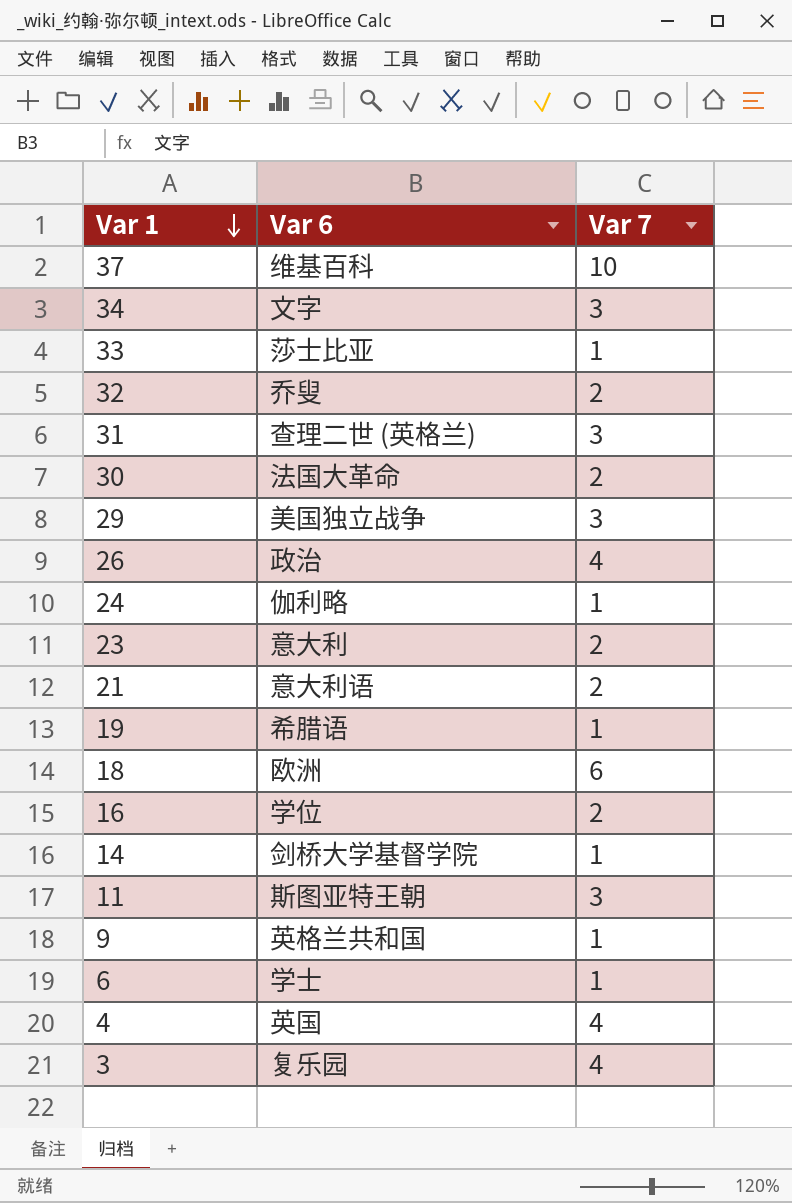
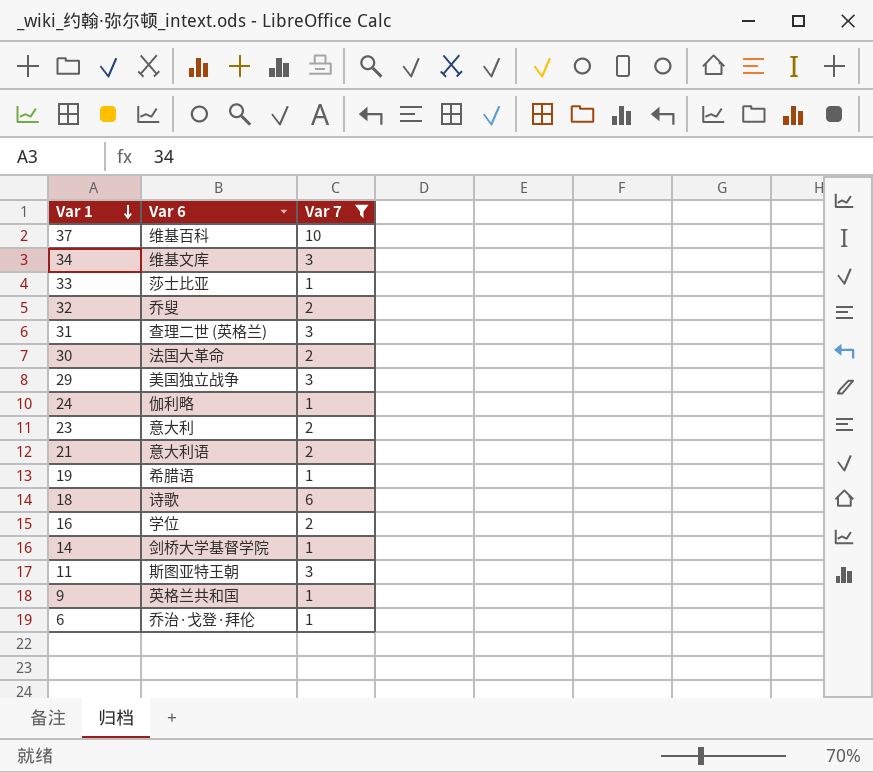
filter: none -> Var 7 != 4
34 | Var 6: 文字 -> 维基文库
18 | Var 6: 欧洲 -> 诗歌
6 | Var 6: 学士 -> 乔治·戈登·拜伦

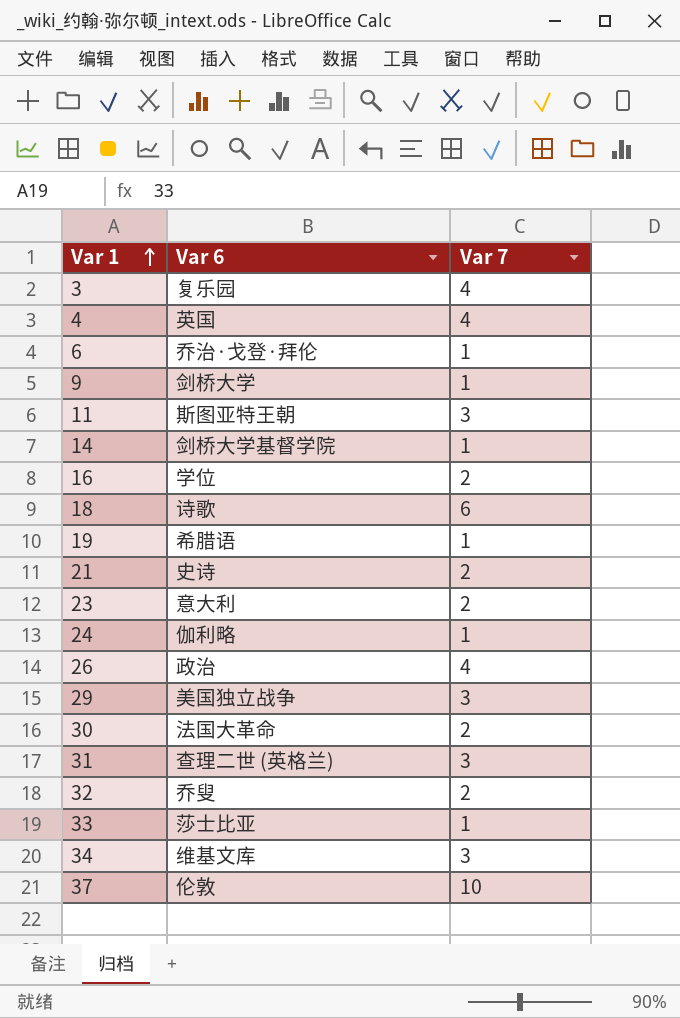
filter: Var 7 != 4 -> none
row order: Var 1 descending -> Var 1 ascending
9 | Var 6: 英格兰共和国 -> 剑桥大学
21 | Var 6: 意大利语 -> 史诗
37 | Var 6: 维基百科 -> 伦敦

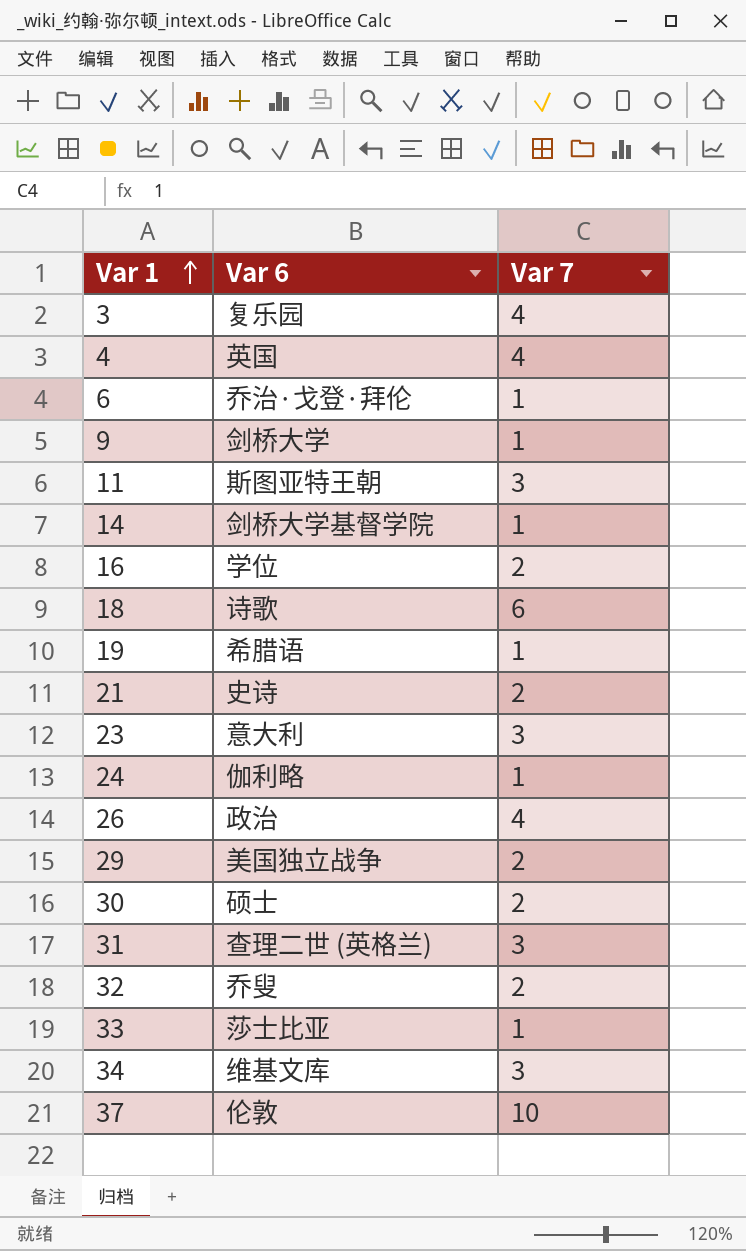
23 | Var 7: 2 -> 3
29 | Var 7: 3 -> 2
30 | Var 6: 法国大革命 -> 硕士

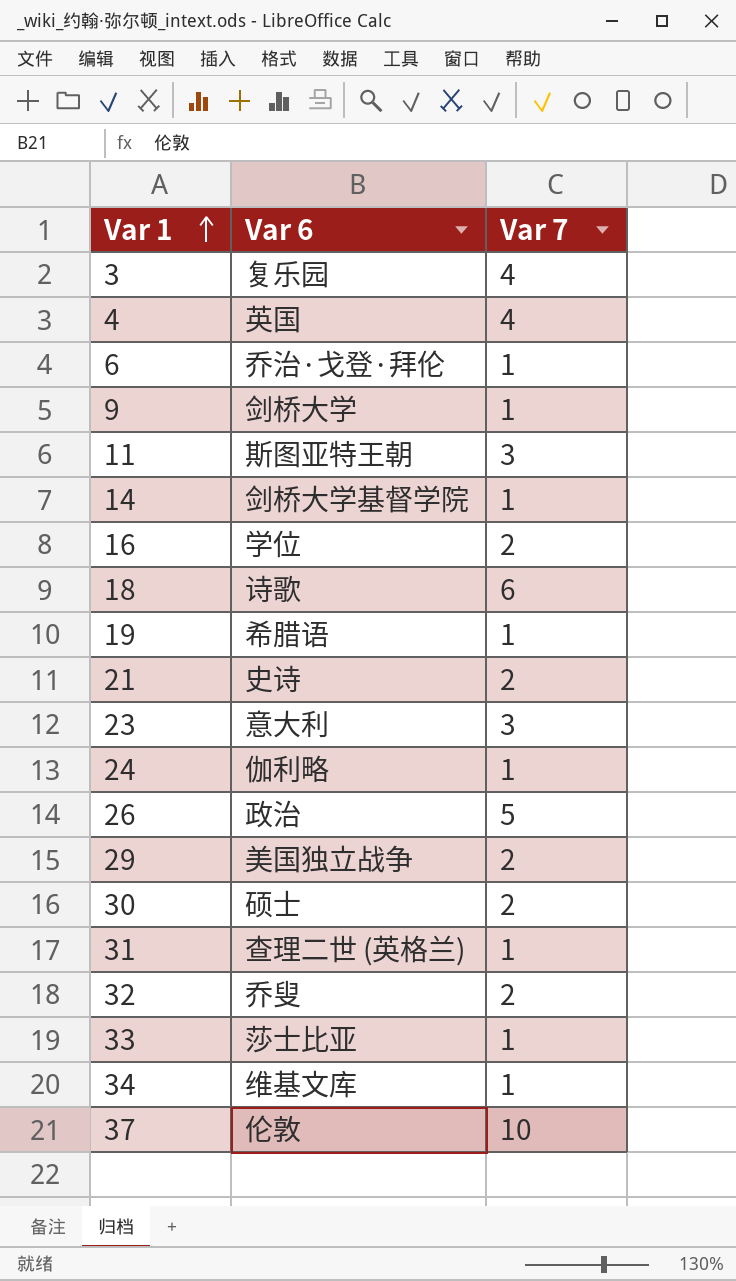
26 | Var 7: 4 -> 5
31 | Var 7: 3 -> 1
34 | Var 7: 3 -> 1

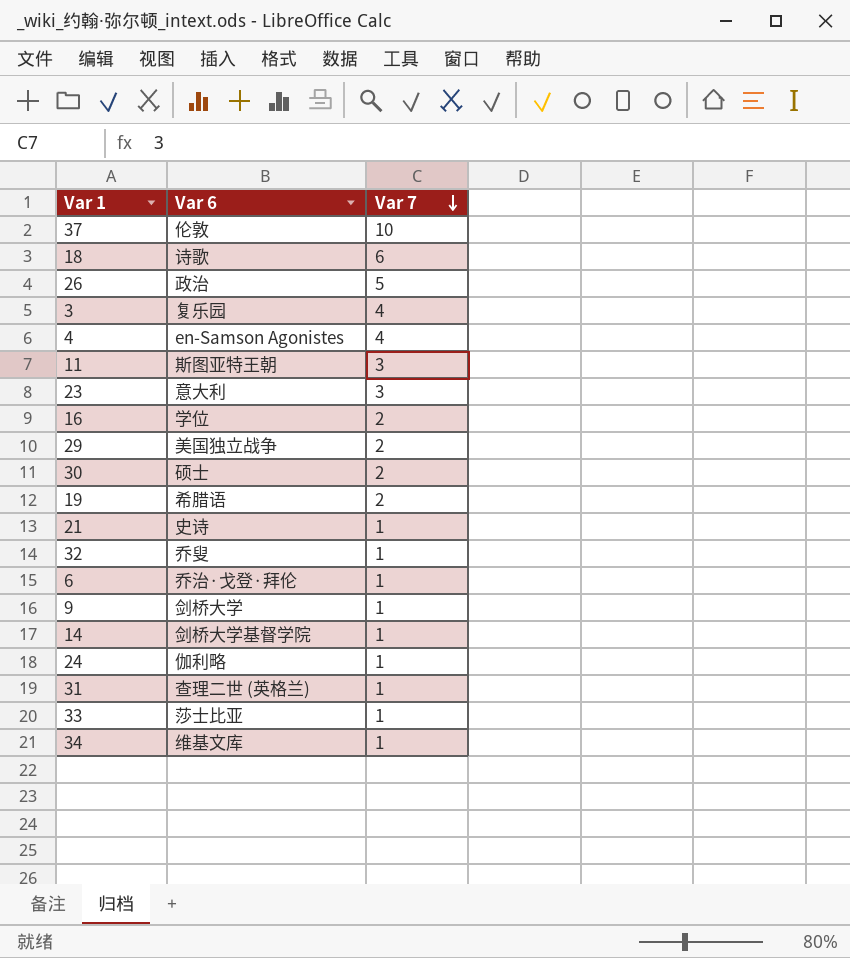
row order: Var 1 ascending -> Var 7 descending
4 | Var 6: 英国 -> en-Samson Agonistes
19 | Var 7: 1 -> 2
21 | Var 7: 2 -> 1
32 | Var 7: 2 -> 1

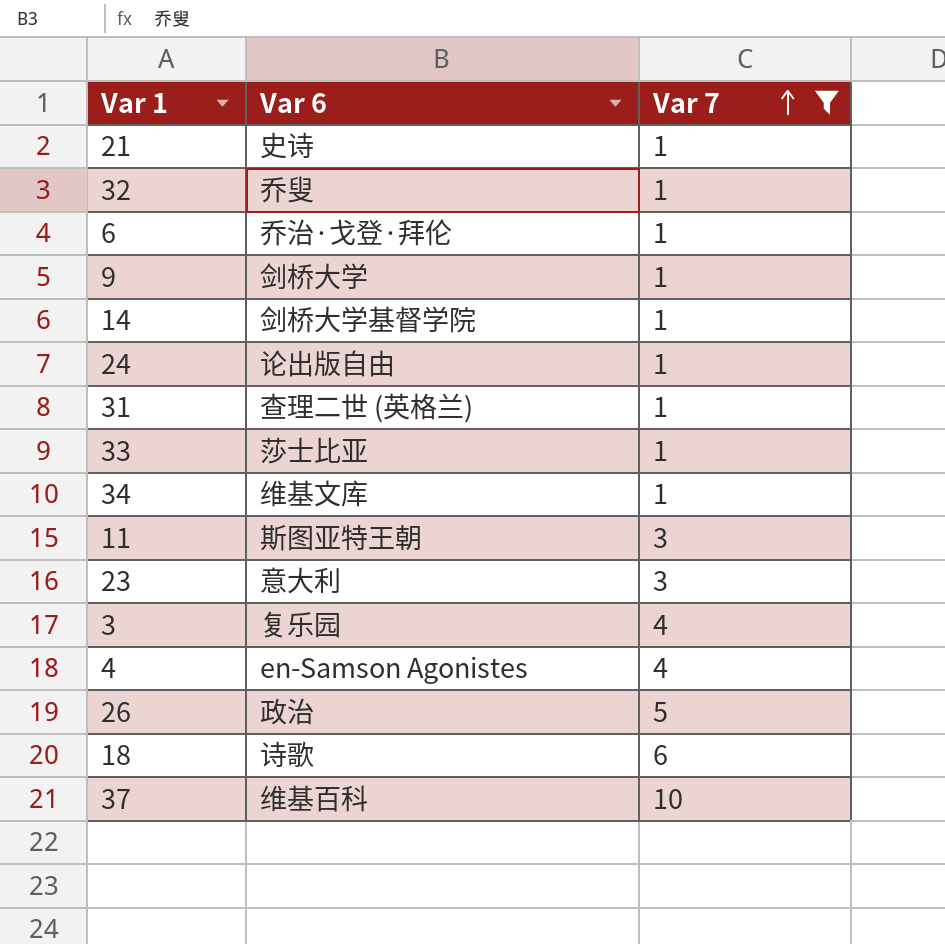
filter: none -> Var 7 != 2
row order: Var 7 descending -> Var 7 ascending
24 | Var 6: 伽利略 -> 论出版自由
37 | Var 6: 伦敦 -> 维基百科

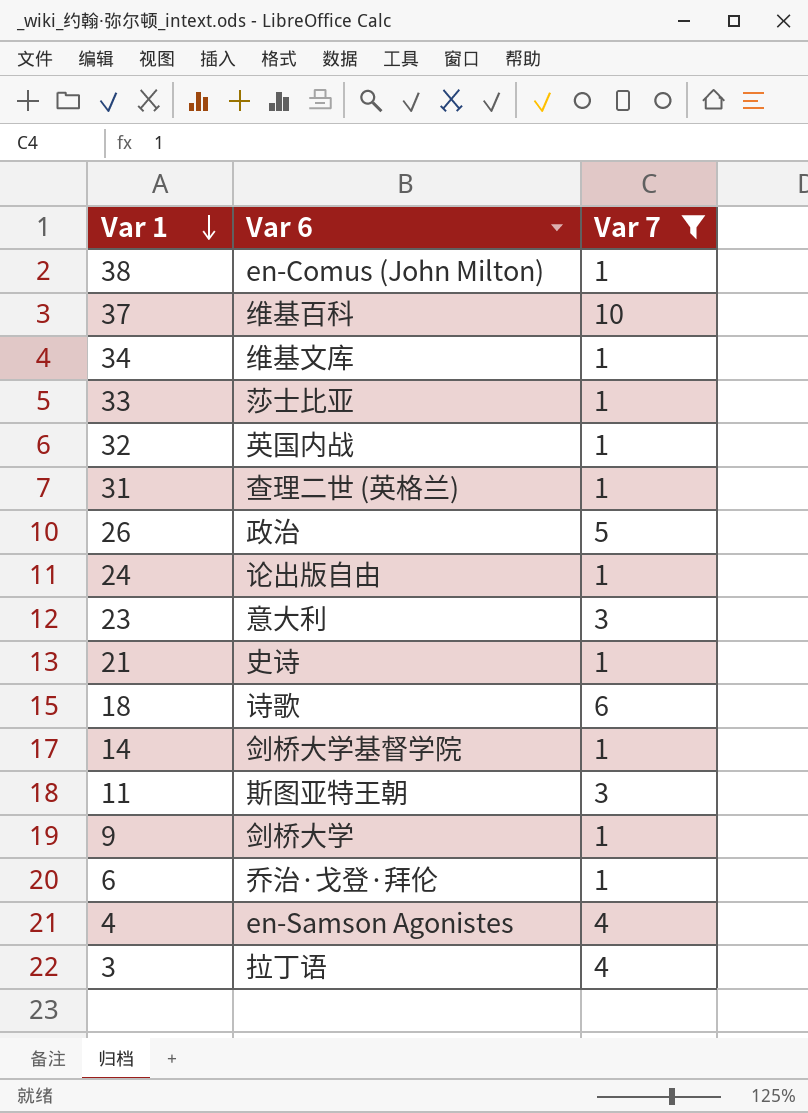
row order: Var 7 ascending -> Var 1 descending
row 38: none -> en-Comus (John Milton) | 1
32 | Var 6: 乔叟 -> 英国内战
3 | Var 6: 复乐园 -> 拉丁语

